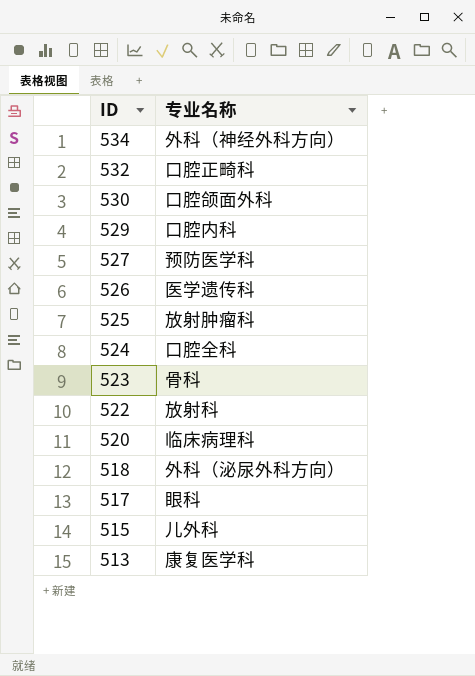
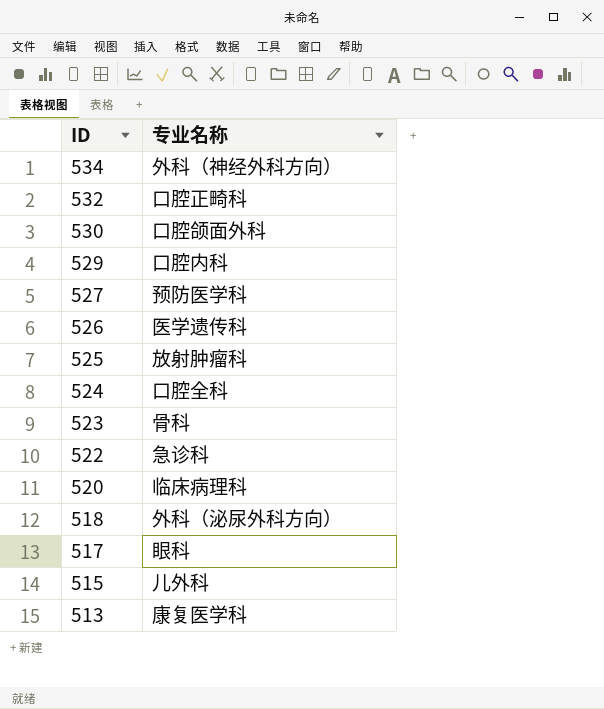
522 | 专业名称: 放射科 -> 急诊科

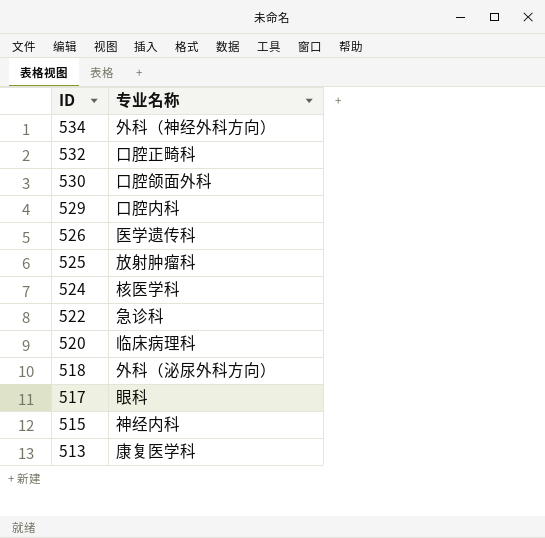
row 527: 预防医学科 -> none
row 523: 骨科 -> none
524 | 专业名称: 口腔全科 -> 核医学科
515 | 专业名称: 儿外科 -> 神经内科

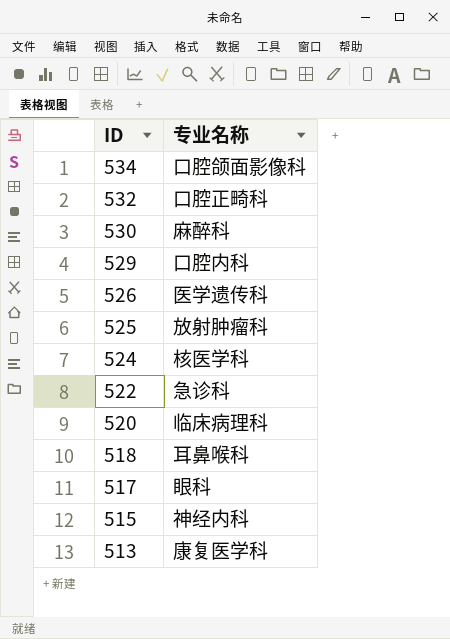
534 | 专业名称: 外科（神经外科方向） -> 口腔颌面影像科
530 | 专业名称: 口腔颌面外科 -> 麻醉科
518 | 专业名称: 外科（泌尿外科方向） -> 耳鼻喉科

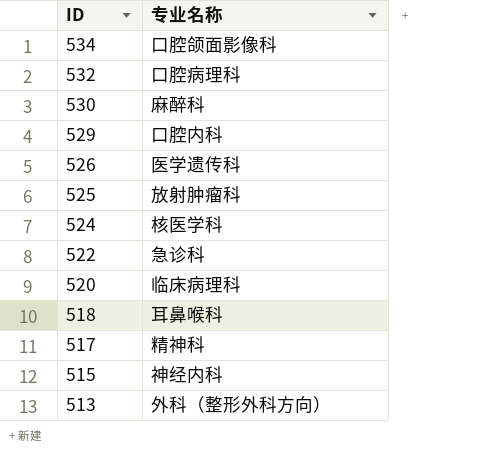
532 | 专业名称: 口腔正畸科 -> 口腔病理科
517 | 专业名称: 眼科 -> 精神科
513 | 专业名称: 康复医学科 -> 外科（整形外科方向）

